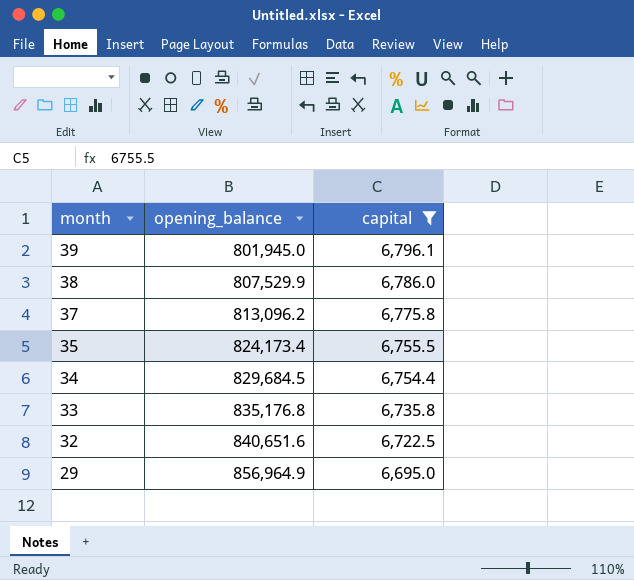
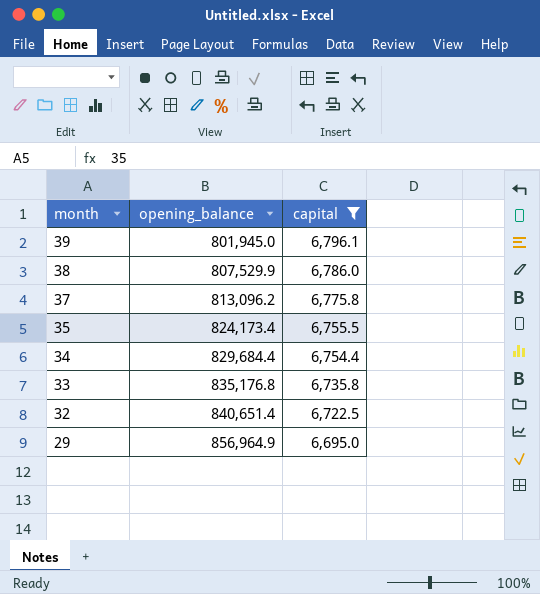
34 | opening_balance: 829,684.5 -> 829,684.4
32 | opening_balance: 840,651.6 -> 840,651.4

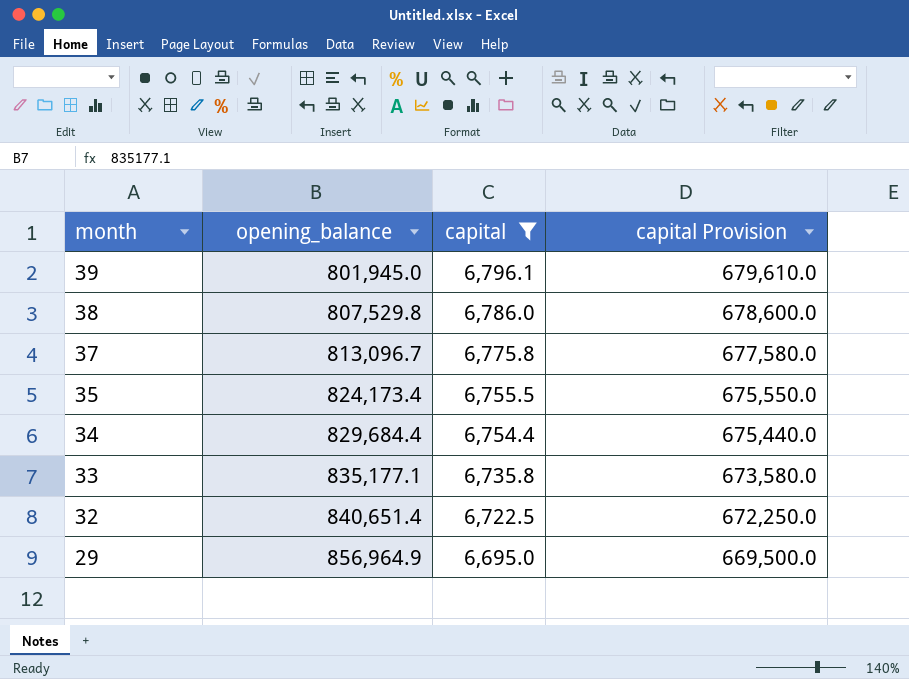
column capital Provision | formula: none -> [capital] * 100
38 | opening_balance: 807,529.9 -> 807,529.8
37 | opening_balance: 813,096.2 -> 813,096.7
33 | opening_balance: 835,176.8 -> 835,177.1

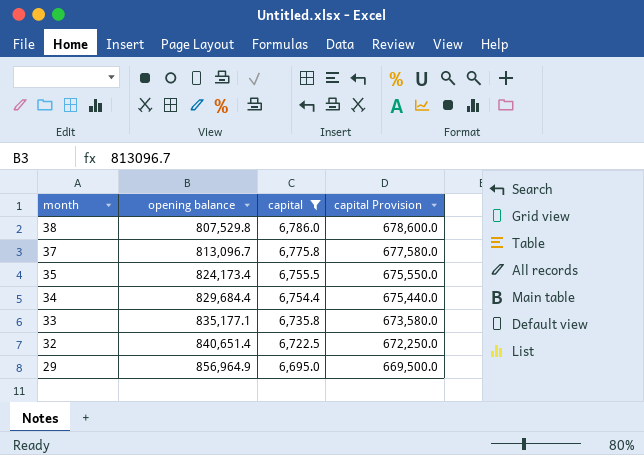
column name: opening_balance -> opening balance
row 39: 801,945.0 | 6,796.1 | 679,610.0 -> none

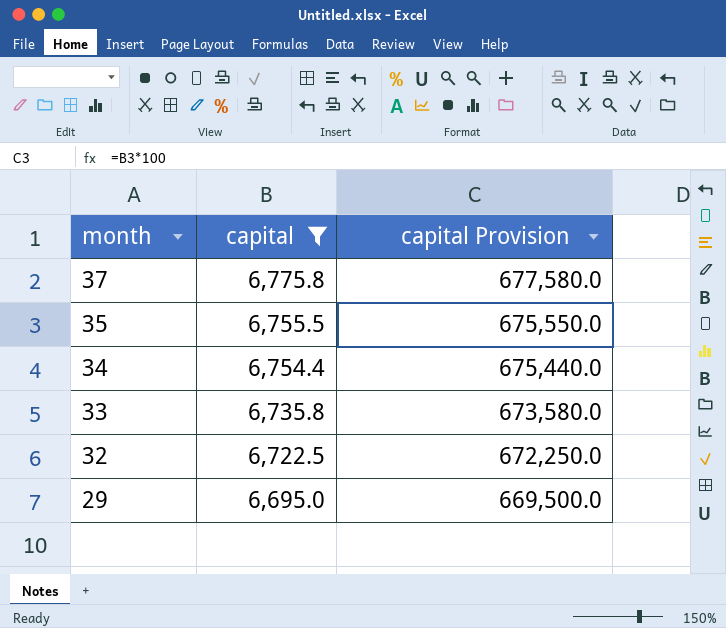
column opening balance | position: 2 -> none
row 38: 807,529.8 | 6,786.0 | 678,600.0 -> none

